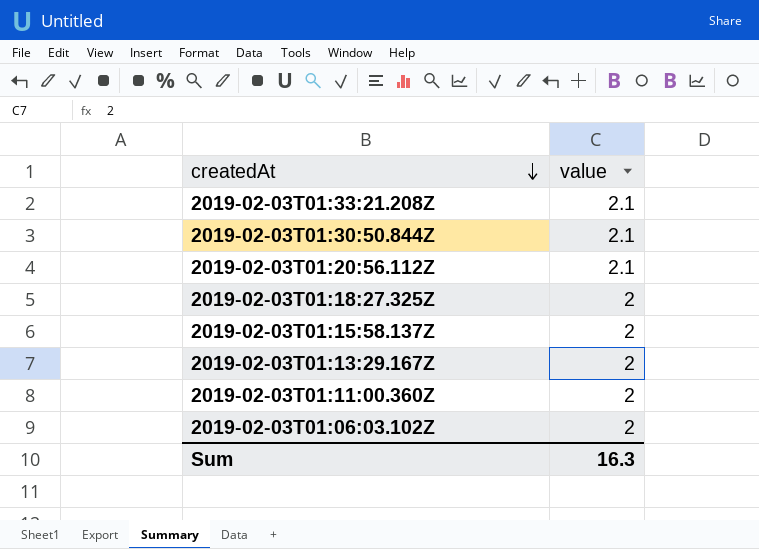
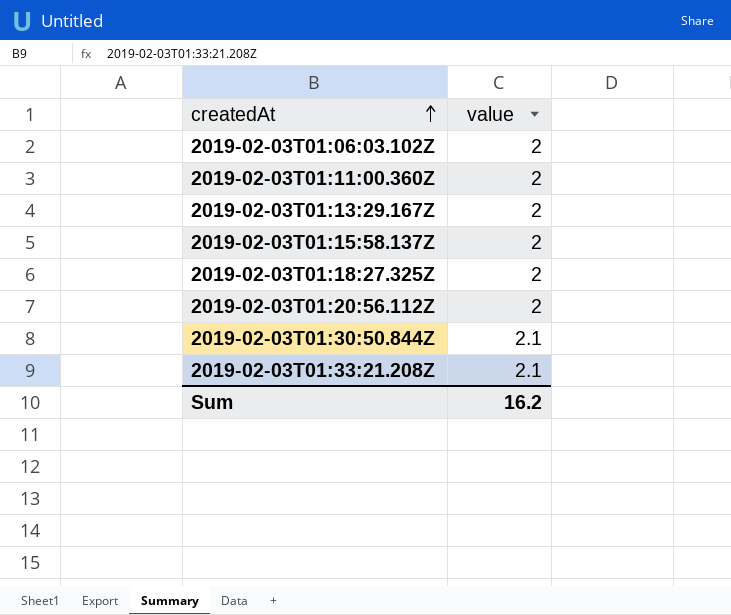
row order: createdAt descending -> createdAt ascending
2019-02-03T01:20:56.112Z | value: 2.1 -> 2
Sum | value: 16.3 -> 16.2

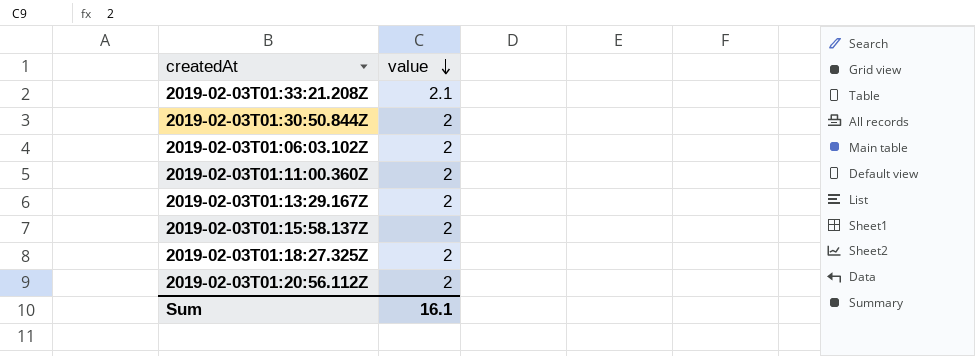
row order: createdAt ascending -> value descending
2019-02-03T01:30:50.844Z | value: 2.1 -> 2
Sum | value: 16.2 -> 16.1

